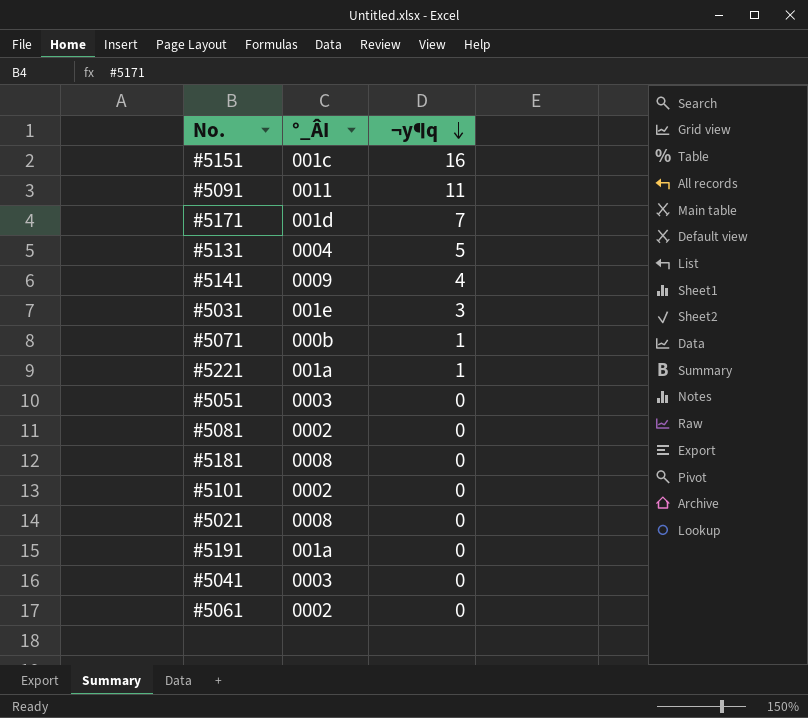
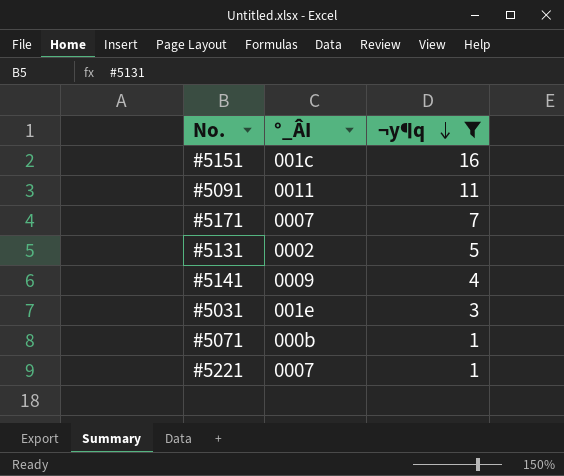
filter: none -> ¬y¶q != 0
#5171 | °_ÂI: 001d -> 0007
#5131 | °_ÂI: 0004 -> 0002
#5221 | °_ÂI: 001a -> 0007

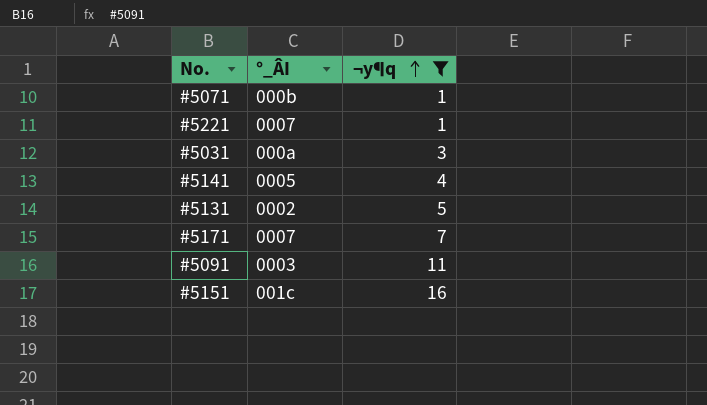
row order: ¬y¶q descending -> ¬y¶q ascending
#5031 | °_ÂI: 001e -> 000a
#5141 | °_ÂI: 0009 -> 0005
#5091 | °_ÂI: 0011 -> 0003

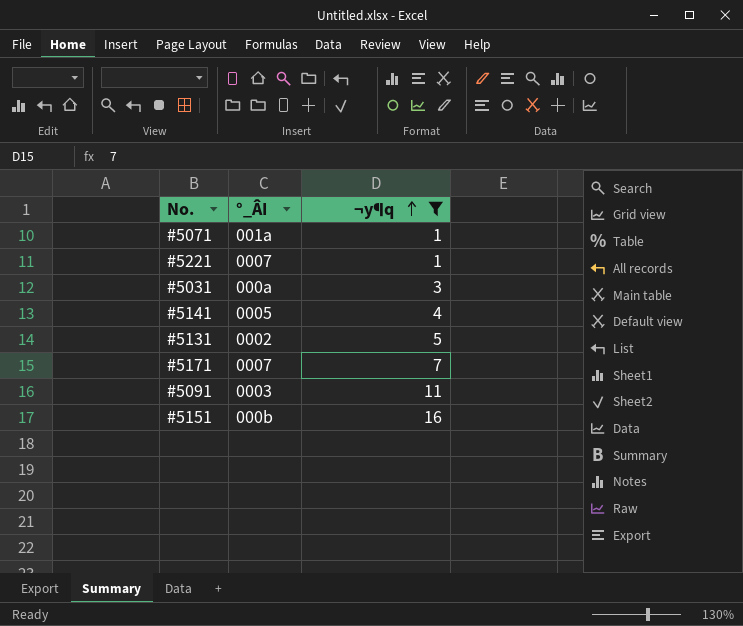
#5071 | °_ÂI: 000b -> 001a
#5151 | °_ÂI: 001c -> 000b

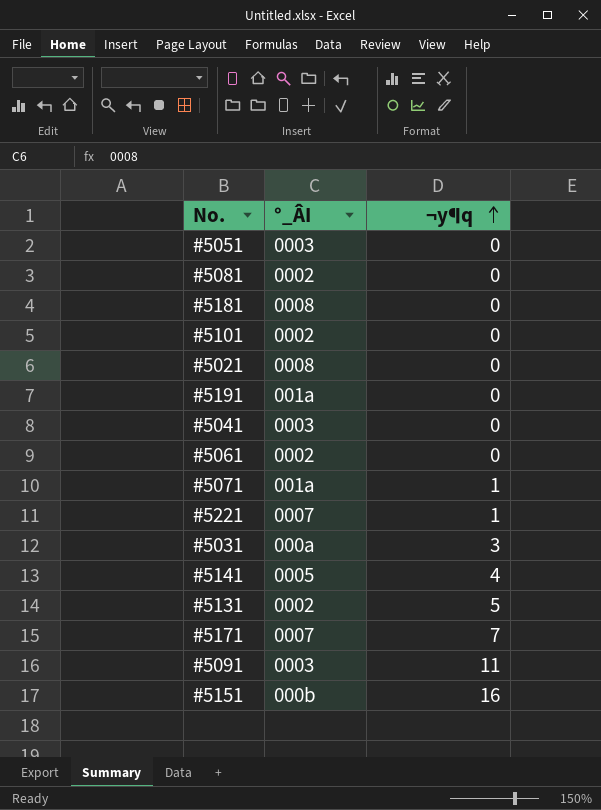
filter: ¬y¶q != 0 -> none

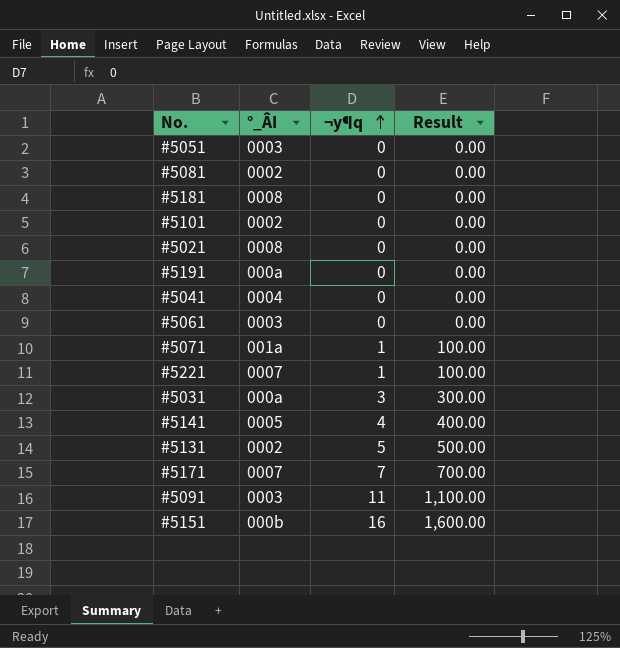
column Result | formula: none -> [¬y¶q] * 100
#5191 | °_ÂI: 001a -> 000a
#5041 | °_ÂI: 0003 -> 0004
#5061 | °_ÂI: 0002 -> 0003

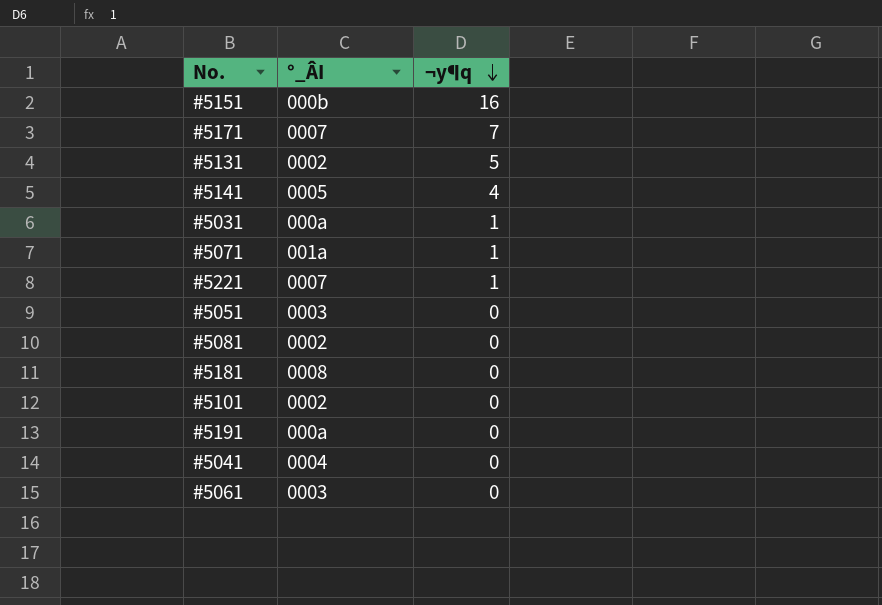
row order: ¬y¶q ascending -> ¬y¶q descending
column Result | formula: [¬y¶q] * 100 -> none
row #5021: 0008 | 0 | 0.00 -> none
row #5091: 0003 | 11 | 1,100.00 -> none
#5031 | ¬y¶q: 3 -> 1

